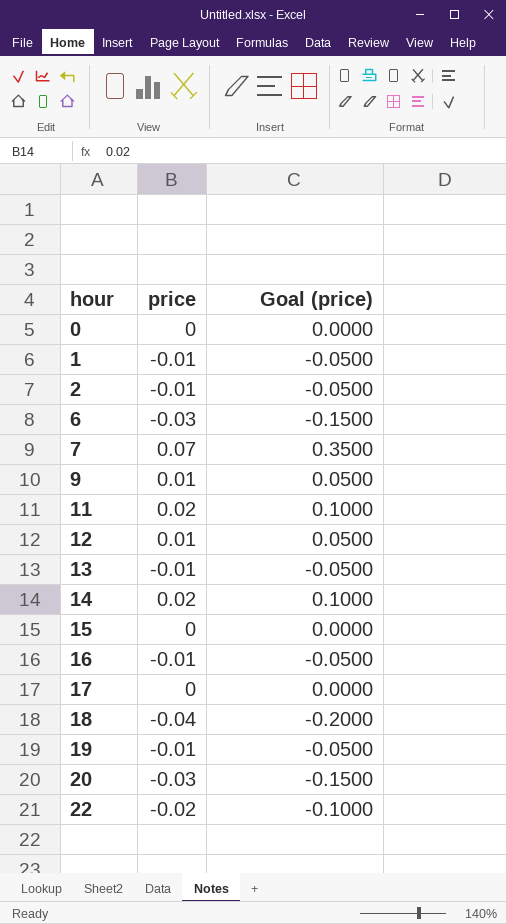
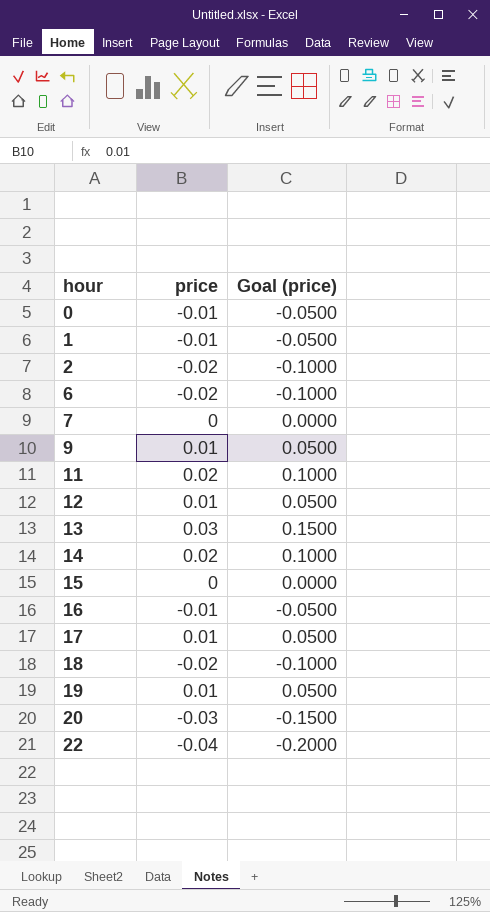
0 | price: 0 -> -0.01
0 | Goal (price): 0.0000 -> -0.0500
2 | price: -0.01 -> -0.02
2 | Goal (price): -0.0500 -> -0.1000
6 | price: -0.03 -> -0.02
6 | Goal (price): -0.1500 -> -0.1000
7 | price: 0.07 -> 0
7 | Goal (price): 0.3500 -> 0.0000
13 | price: -0.01 -> 0.03
13 | Goal (price): -0.0500 -> 0.1500
17 | price: 0 -> 0.01
17 | Goal (price): 0.0000 -> 0.0500
18 | price: -0.04 -> -0.02
18 | Goal (price): -0.2000 -> -0.1000
19 | price: -0.01 -> 0.01
19 | Goal (price): -0.0500 -> 0.0500
22 | price: -0.02 -> -0.04
22 | Goal (price): -0.1000 -> -0.2000

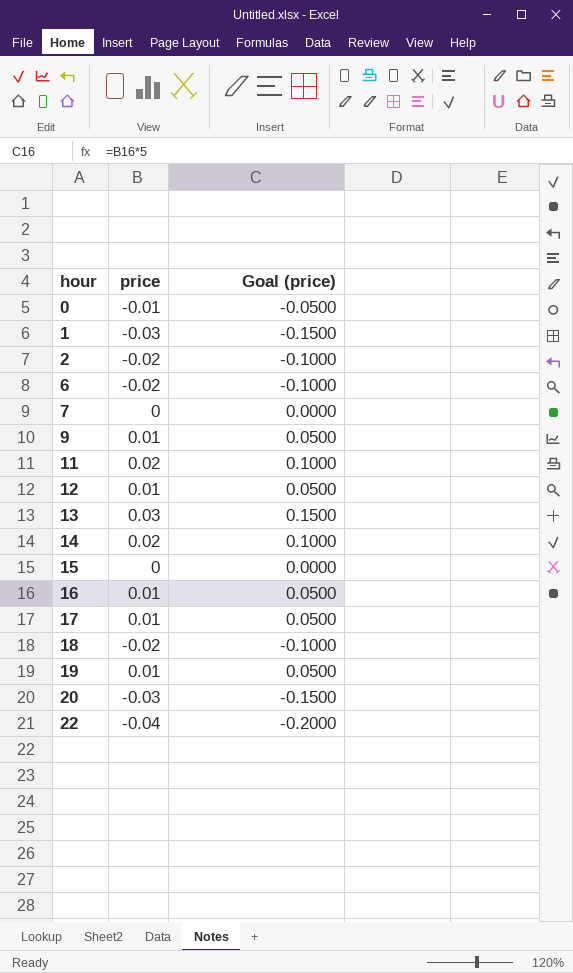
1 | price: -0.01 -> -0.03
1 | Goal (price): -0.0500 -> -0.1500
16 | price: -0.01 -> 0.01
16 | Goal (price): -0.0500 -> 0.0500

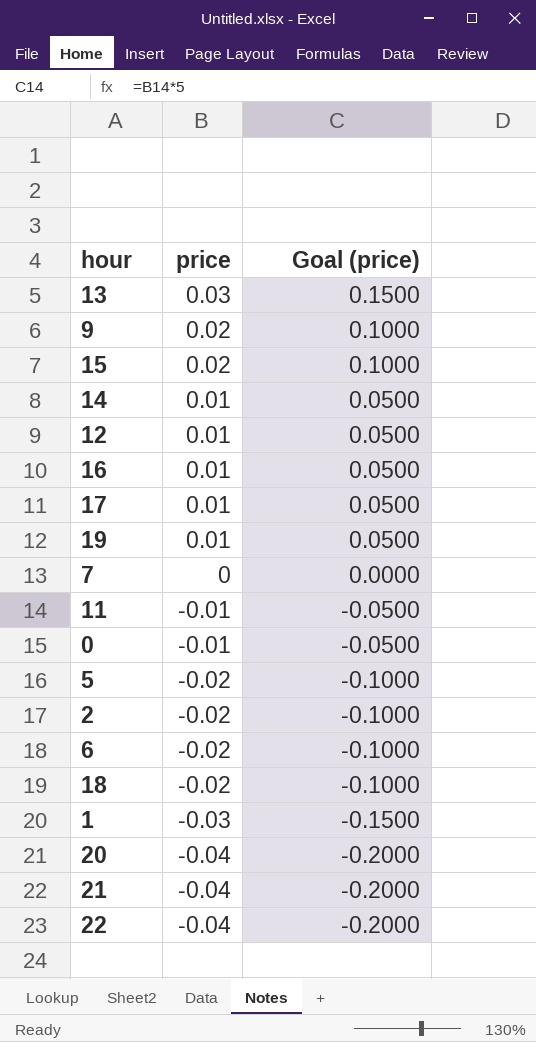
row order: hour ascending -> price descending
9 | price: 0.01 -> 0.02
9 | Goal (price): 0.0500 -> 0.1000
15 | price: 0 -> 0.02
15 | Goal (price): 0.0000 -> 0.1000
14 | price: 0.02 -> 0.01
14 | Goal (price): 0.1000 -> 0.0500
11 | price: 0.02 -> -0.01
11 | Goal (price): 0.1000 -> -0.0500
row 5: none -> -0.02 | -0.1000
20 | price: -0.03 -> -0.04
20 | Goal (price): -0.1500 -> -0.2000
row 21: none -> -0.04 | -0.2000

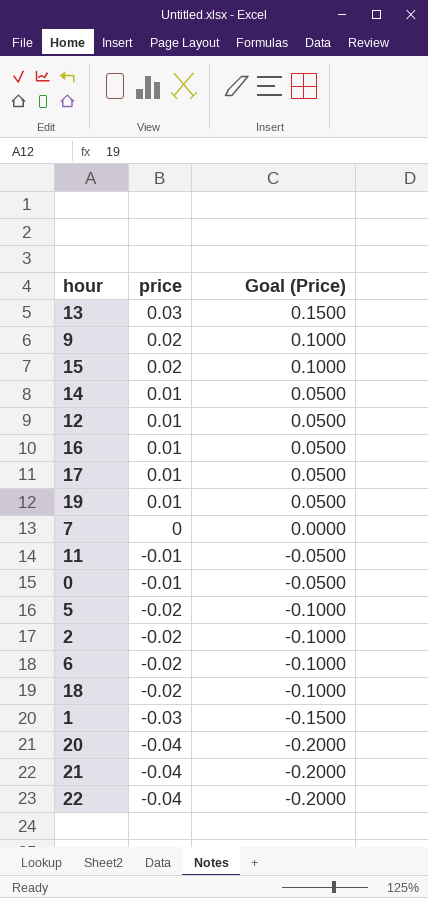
column name: Goal (price) -> Goal (Price)

